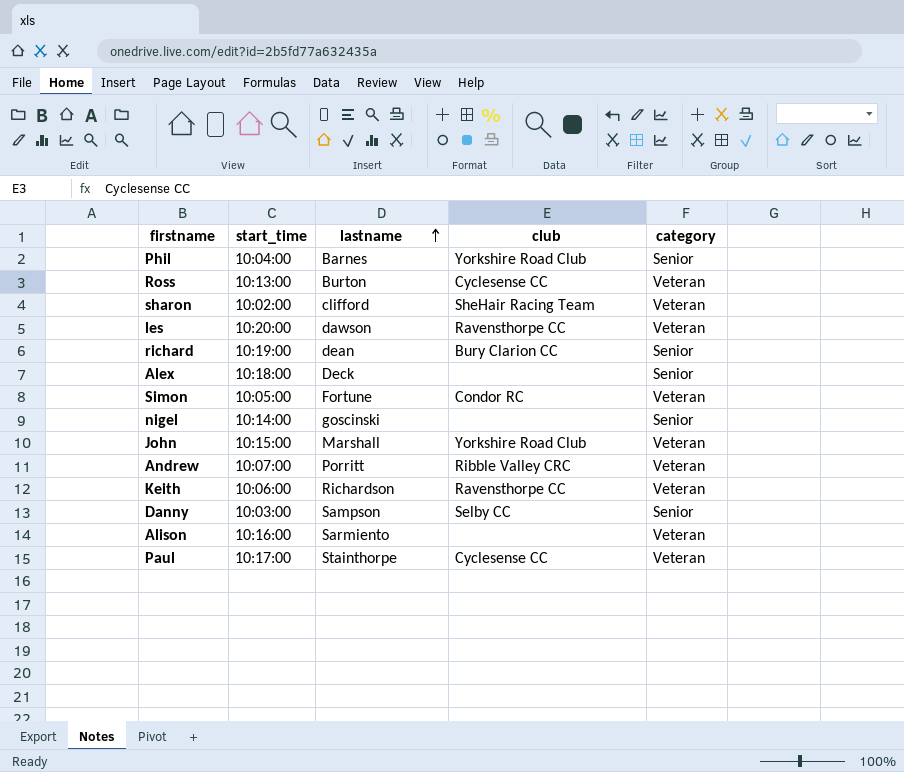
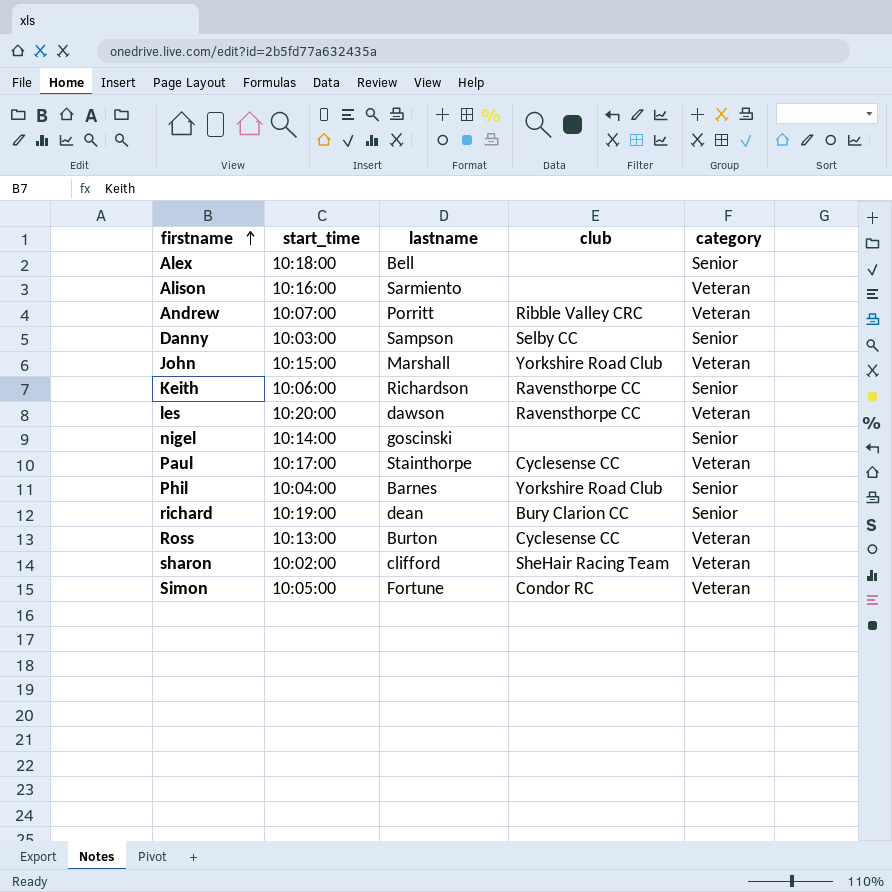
row order: lastname ascending -> firstname ascending
Alex | lastname: Deck -> Bell
Keith | category: Veteran -> Senior

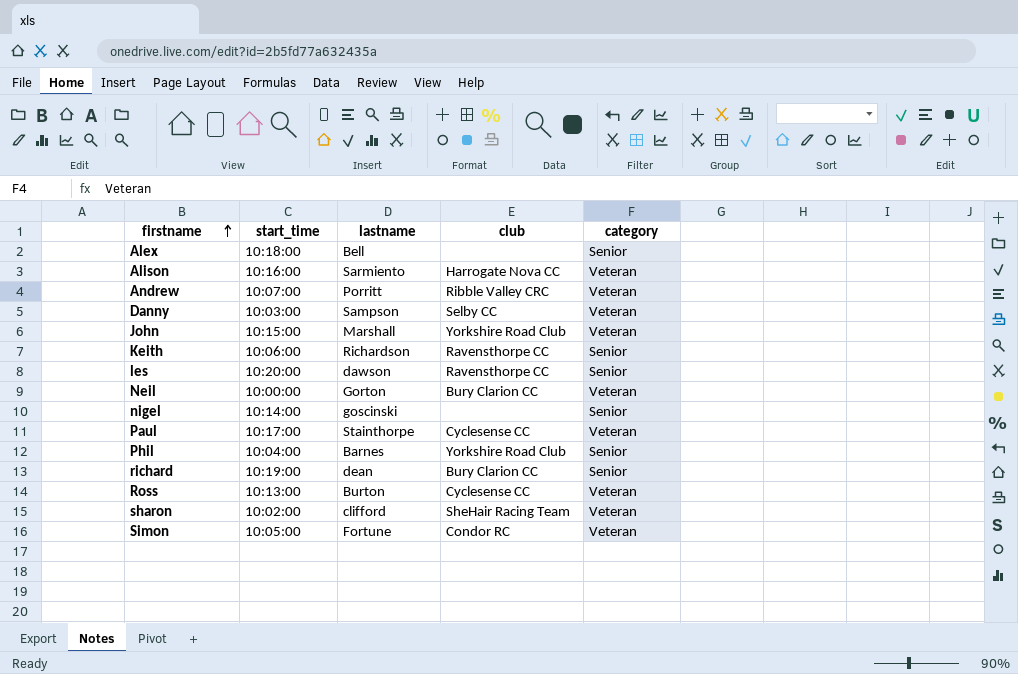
Alison | club: none -> Harrogate Nova CC
Danny | category: Senior -> Veteran
les | category: Veteran -> Senior
row Neil: none -> 10:00:00 | Gorton | Bury Clarion CC | Veteran

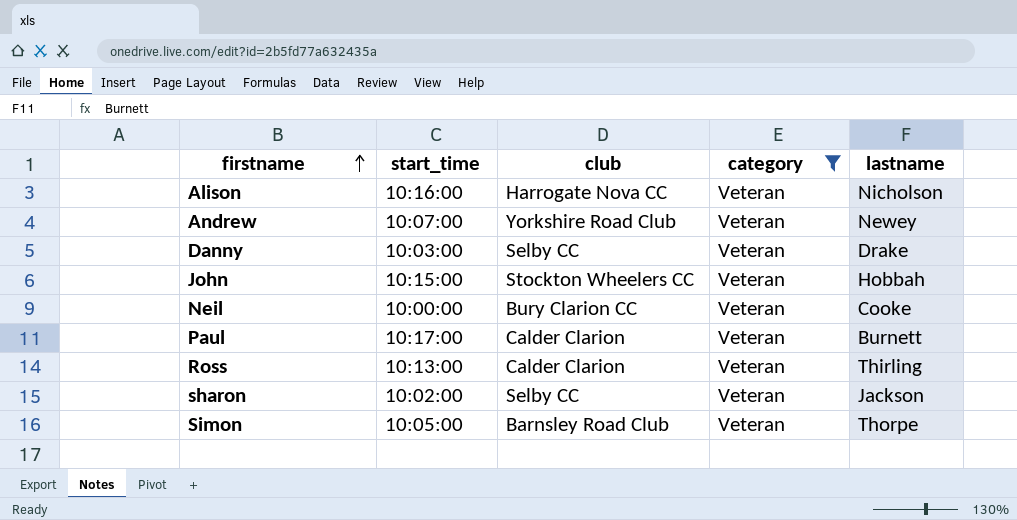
filter: none -> category = Veteran
column lastname | position: 3 -> 5
Alison | lastname: Sarmiento -> Nicholson
Andrew | club: Ribble Valley CRC -> Yorkshire Road Club
Andrew | lastname: Porritt -> Newey
Danny | lastname: Sampson -> Drake
John | club: Yorkshire Road Club -> Stockton Wheelers CC
John | lastname: Marshall -> Hobbah
Neil | lastname: Gorton -> Cooke
Paul | club: Cyclesense CC -> Calder Clarion
Paul | lastname: Stainthorpe -> Burnett
Ross | club: Cyclesense CC -> Calder Clarion
Ross | lastname: Burton -> Thirling
sharon | club: SheHair Racing Team -> Selby CC
sharon | lastname: clifford -> Jackson
Simon | club: Condor RC -> Barnsley Road Club
Simon | lastname: Fortune -> Thorpe

